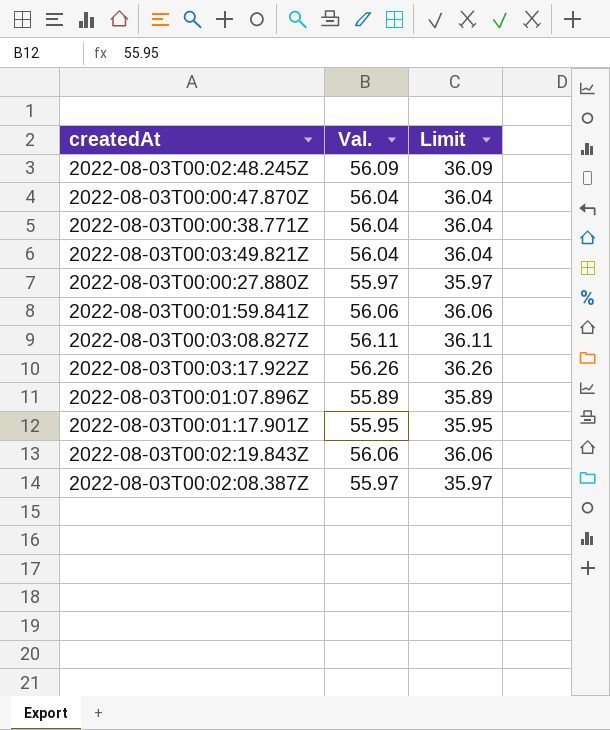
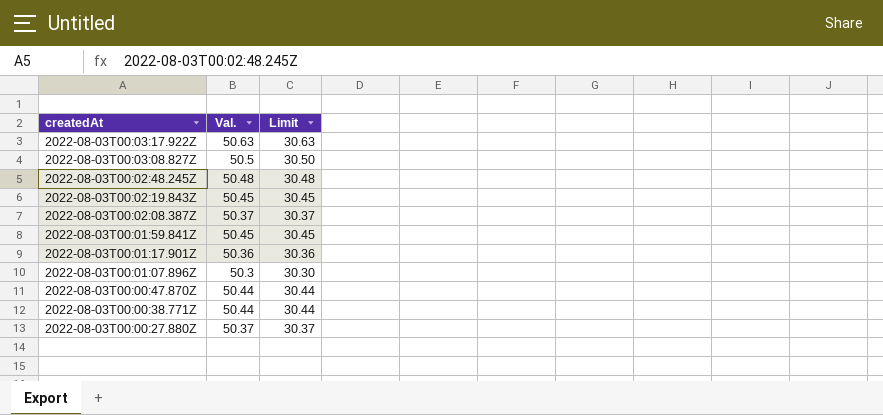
row order: none -> createdAt descending
row 2022-08-03T00:03:49.821Z: 56.04 | 36.04 -> none
2022-08-03T00:03:17.922Z | Val.: 56.26 -> 50.63
2022-08-03T00:03:17.922Z | Limit: 36.26 -> 30.63
2022-08-03T00:03:08.827Z | Val.: 56.11 -> 50.5
2022-08-03T00:03:08.827Z | Limit: 36.11 -> 30.50
2022-08-03T00:02:48.245Z | Val.: 56.09 -> 50.48
2022-08-03T00:02:48.245Z | Limit: 36.09 -> 30.48
2022-08-03T00:02:19.843Z | Val.: 56.06 -> 50.45
2022-08-03T00:02:19.843Z | Limit: 36.06 -> 30.45
2022-08-03T00:02:08.387Z | Val.: 55.97 -> 50.37
2022-08-03T00:02:08.387Z | Limit: 35.97 -> 30.37
2022-08-03T00:01:59.841Z | Val.: 56.06 -> 50.45
2022-08-03T00:01:59.841Z | Limit: 36.06 -> 30.45
2022-08-03T00:01:17.901Z | Val.: 55.95 -> 50.36
2022-08-03T00:01:17.901Z | Limit: 35.95 -> 30.36
2022-08-03T00:01:07.896Z | Val.: 55.89 -> 50.3
2022-08-03T00:01:07.896Z | Limit: 35.89 -> 30.30
2022-08-03T00:00:47.870Z | Val.: 56.04 -> 50.44
2022-08-03T00:00:47.870Z | Limit: 36.04 -> 30.44
2022-08-03T00:00:38.771Z | Val.: 56.04 -> 50.44
2022-08-03T00:00:38.771Z | Limit: 36.04 -> 30.44
2022-08-03T00:00:27.880Z | Val.: 55.97 -> 50.37
2022-08-03T00:00:27.880Z | Limit: 35.97 -> 30.37

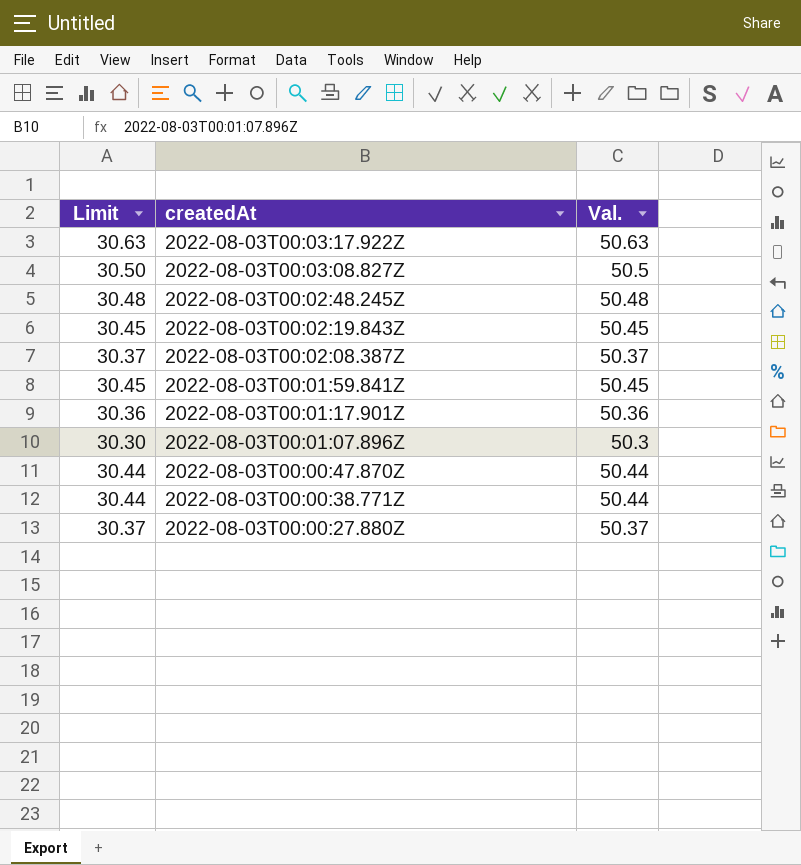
column Limit | position: 3 -> 1

